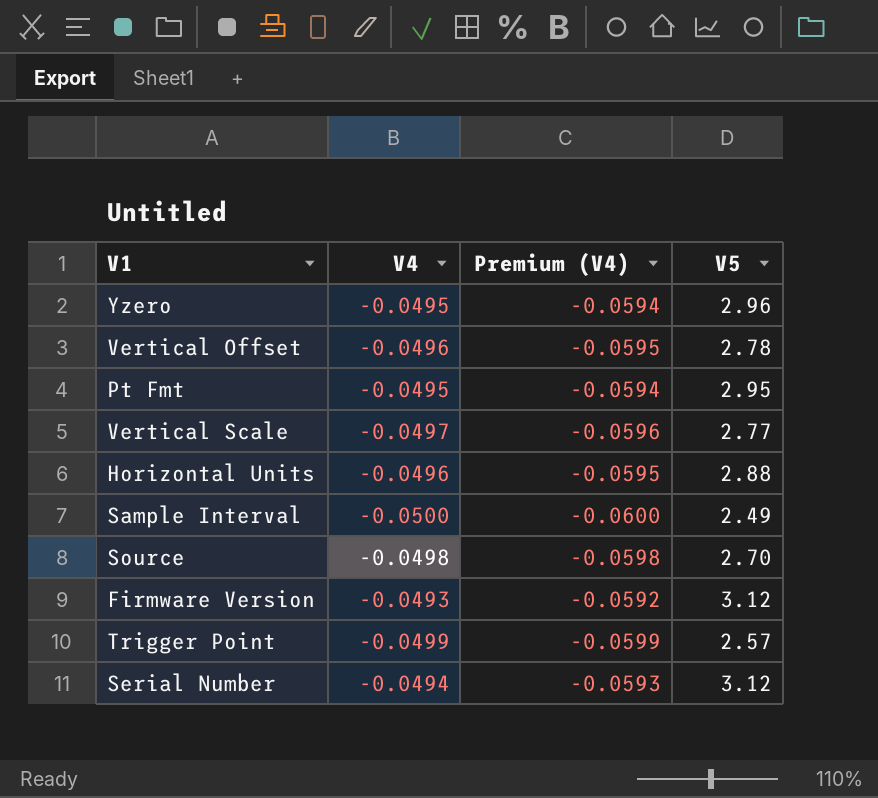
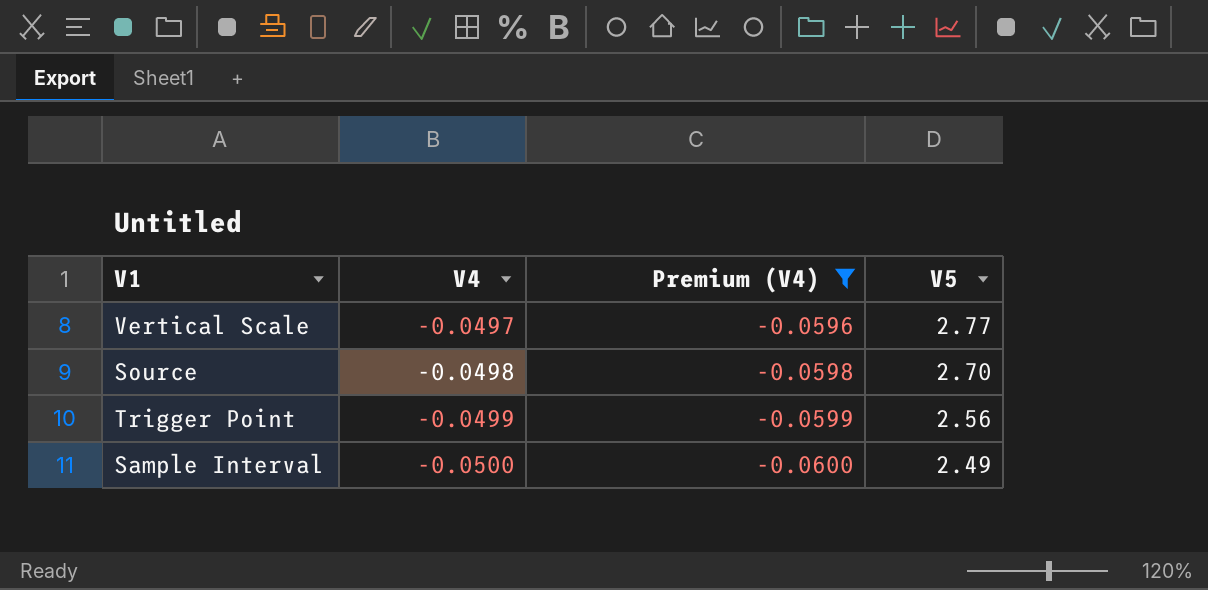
filter: none -> Premium (V4) <= -0.0596
row order: none -> V4 descending
Trigger Point | V5: 2.57 -> 2.56

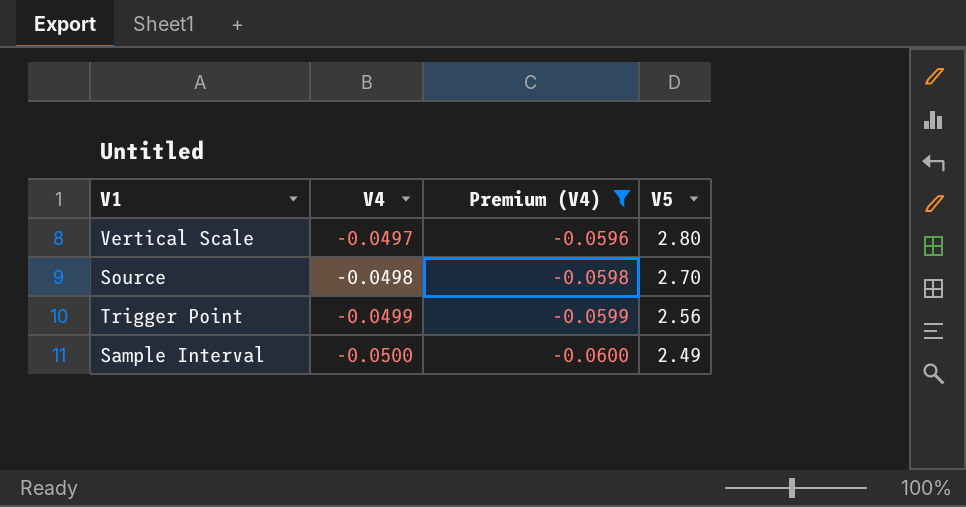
Vertical Scale | V5: 2.77 -> 2.80

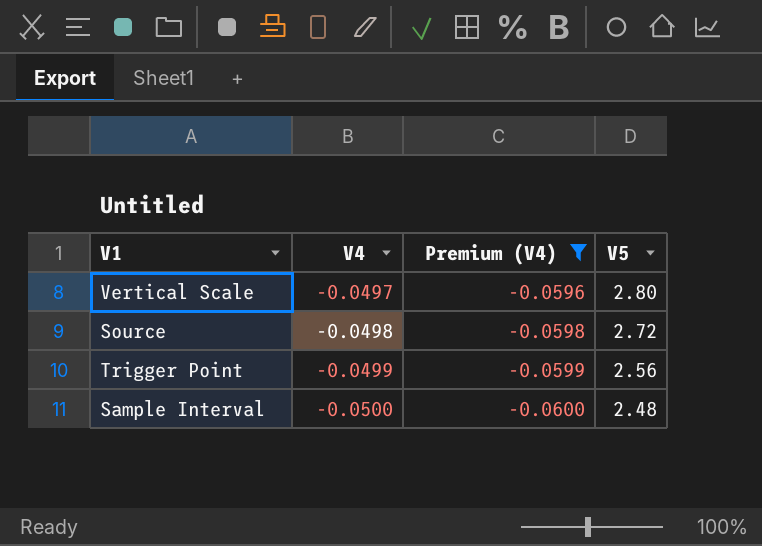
Source | V5: 2.70 -> 2.72
Sample Interval | V5: 2.49 -> 2.48

